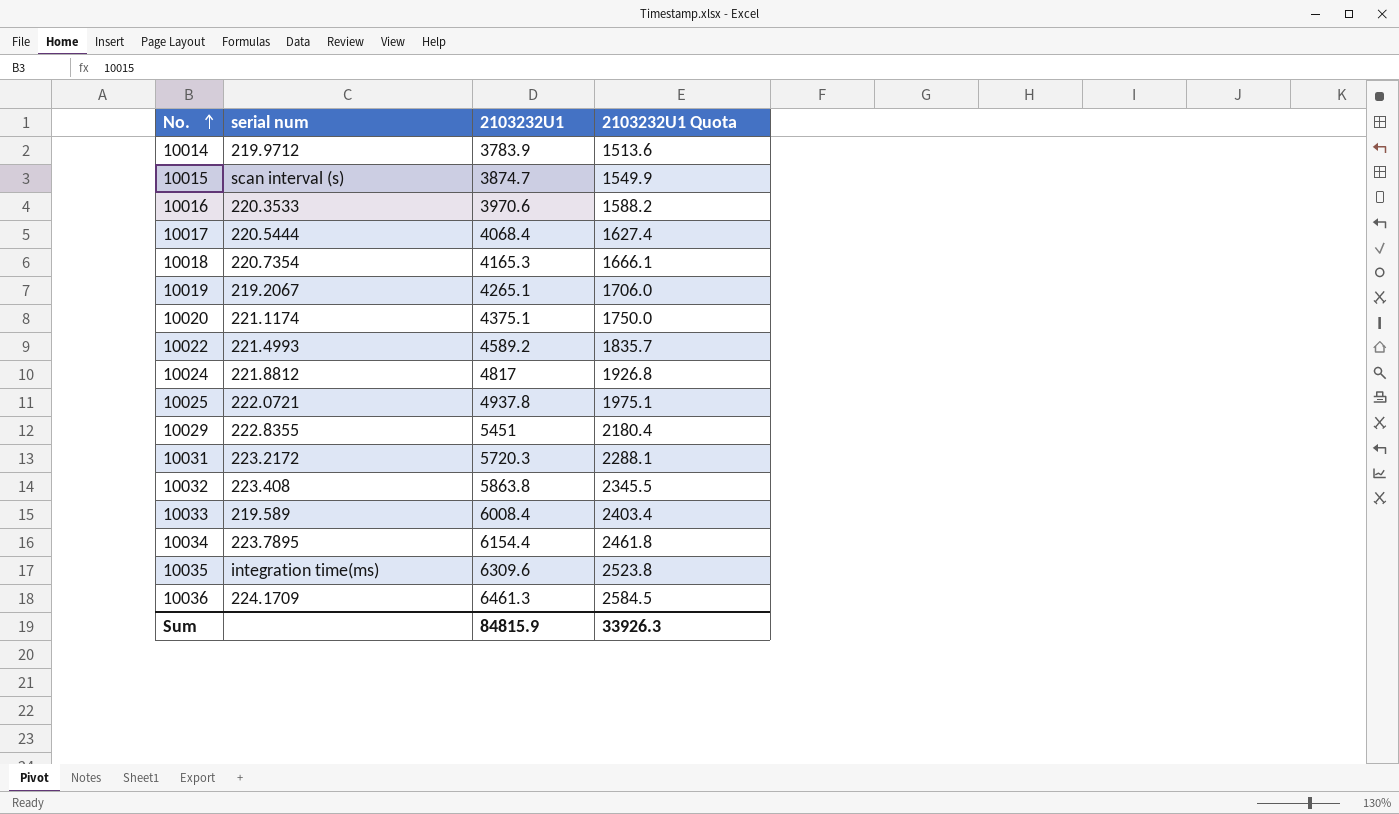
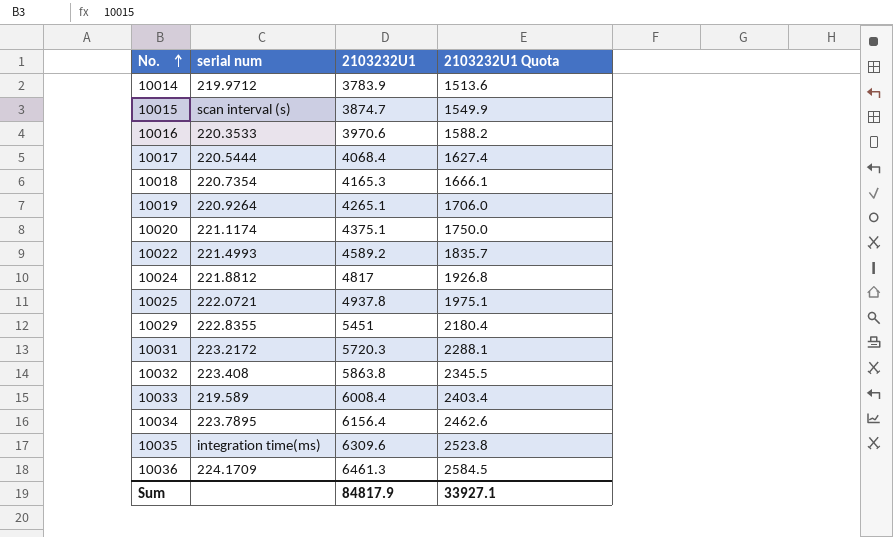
10019 | serial num: 219.2067 -> 220.9264
10034 | 2103232U1: 6154.4 -> 6156.4
10034 | 2103232U1 Quota: 2461.8 -> 2462.6
Sum | 2103232U1: 84815.9 -> 84817.9
Sum | 2103232U1 Quota: 33926.3 -> 33927.1

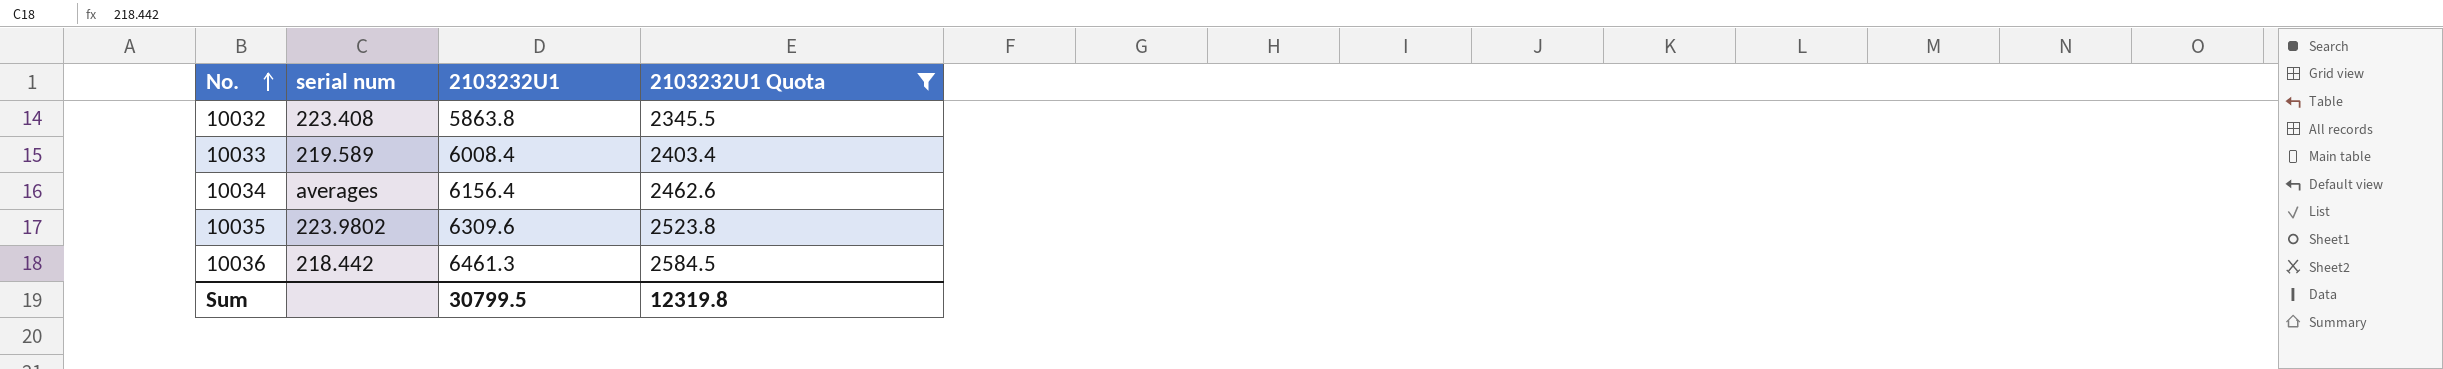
filter: none -> 2103232U1 Quota >= 2345.5
10034 | serial num: 223.7895 -> averages
10035 | serial num: integration time(ms) -> 223.9802
10036 | serial num: 224.1709 -> 218.442
Sum | 2103232U1: 84817.9 -> 30799.5
Sum | 2103232U1 Quota: 33927.1 -> 12319.8

